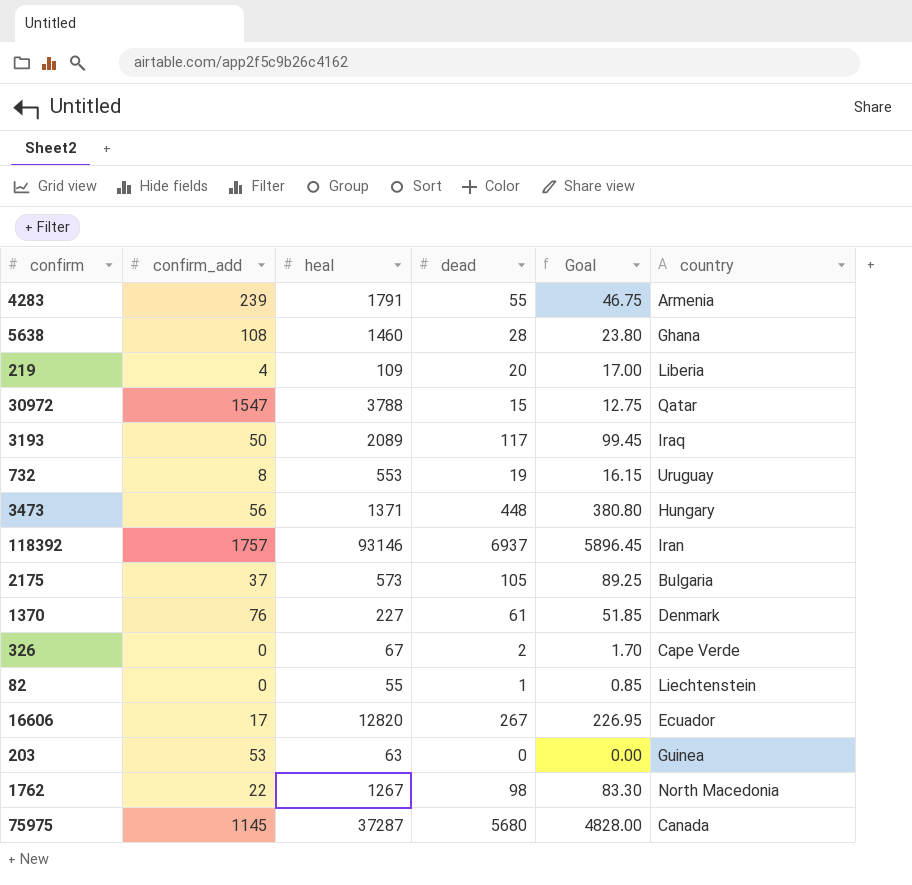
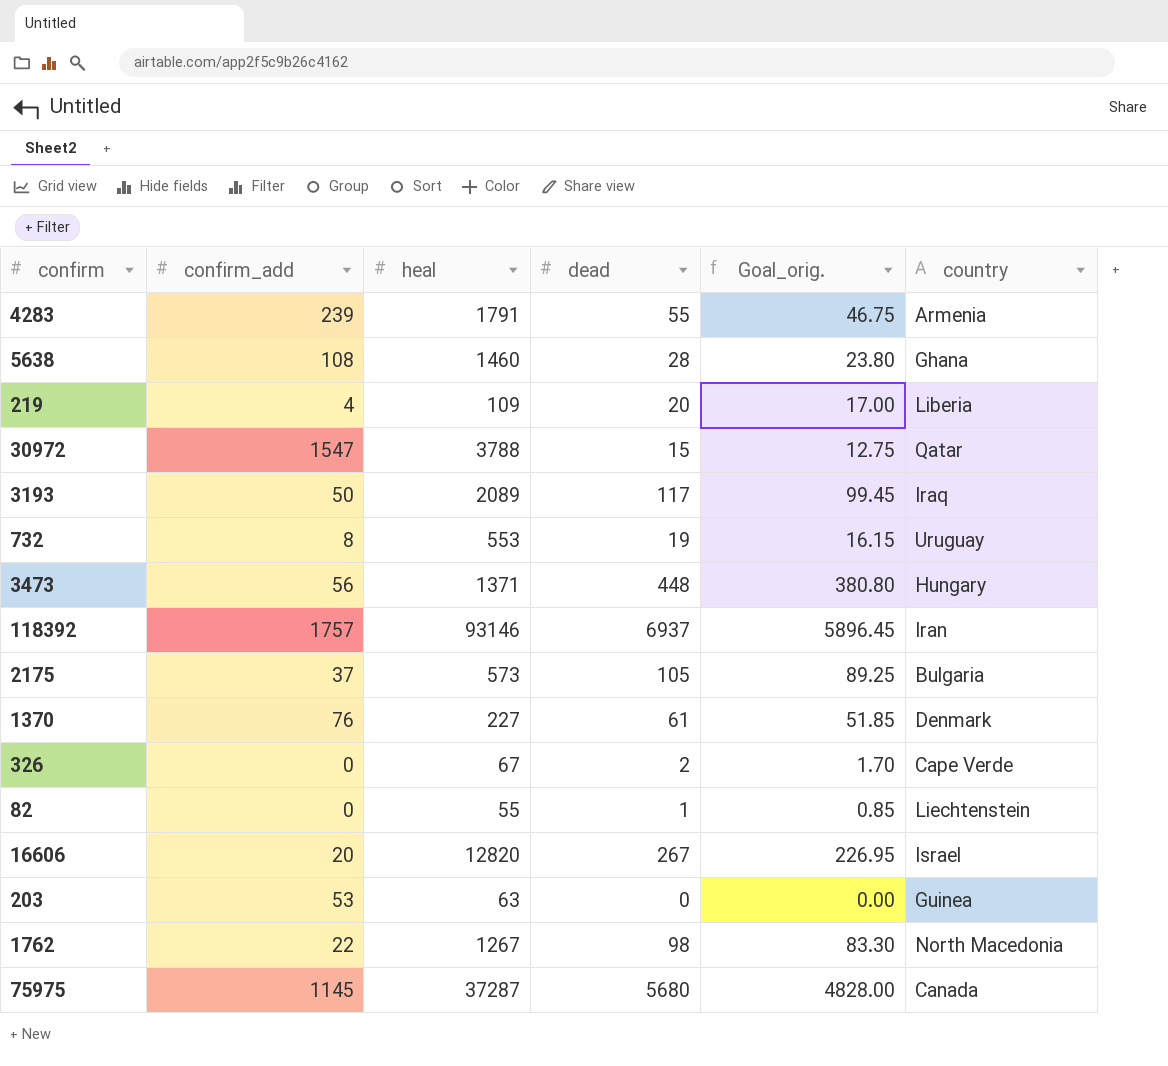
column name: Goal -> Goal_orig.
16606 | confirm_add: 17 -> 20
16606 | country: Ecuador -> Israel

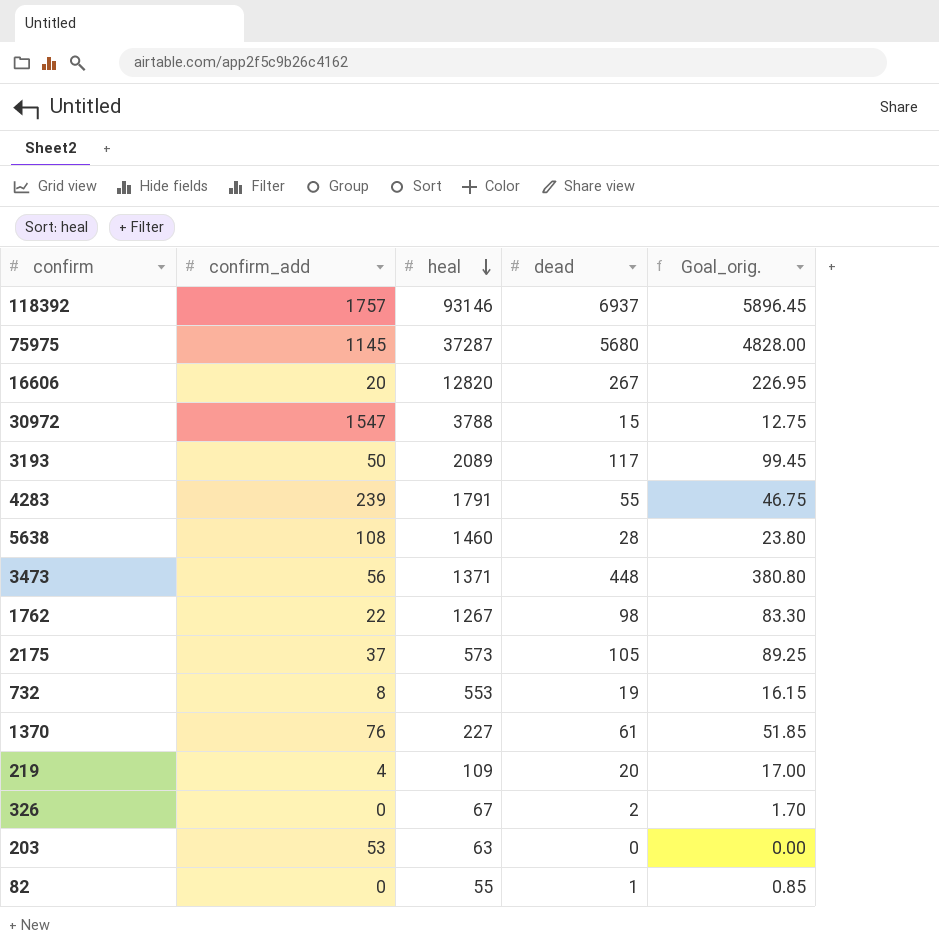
row order: none -> heal descending
column country | position: 6 -> none

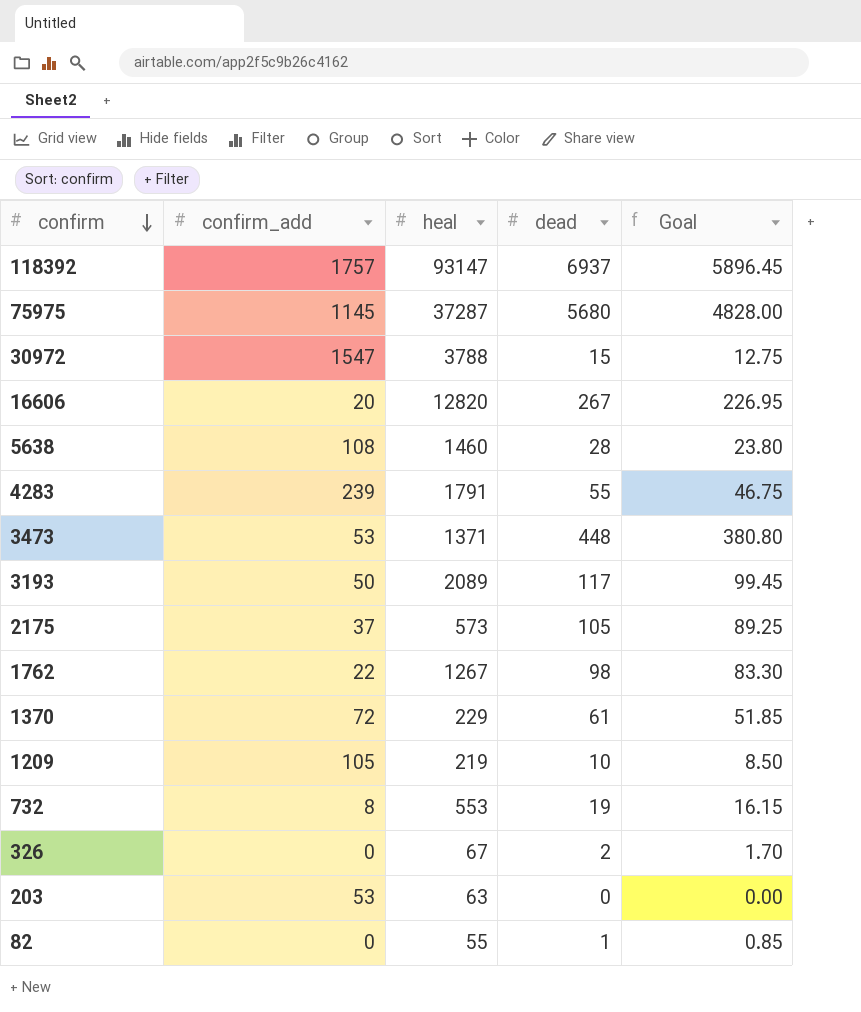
row order: heal descending -> confirm descending
column name: Goal_orig. -> Goal
row 219: 4 | 109 | 20 | 17.00 -> none
118392 | heal: 93146 -> 93147
3473 | confirm_add: 56 -> 53
1370 | confirm_add: 76 -> 72
1370 | heal: 227 -> 229
row 1209: none -> 105 | 219 | 10 | 8.50

